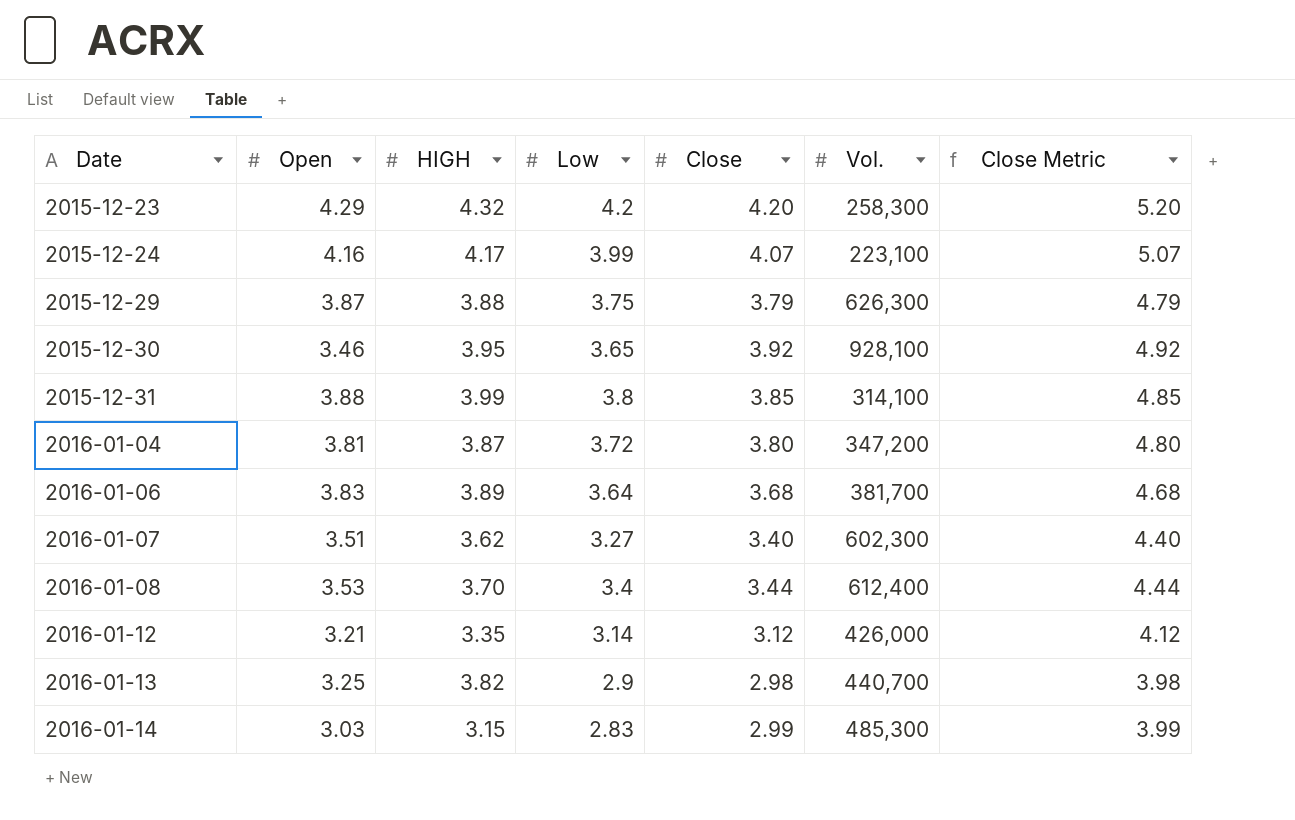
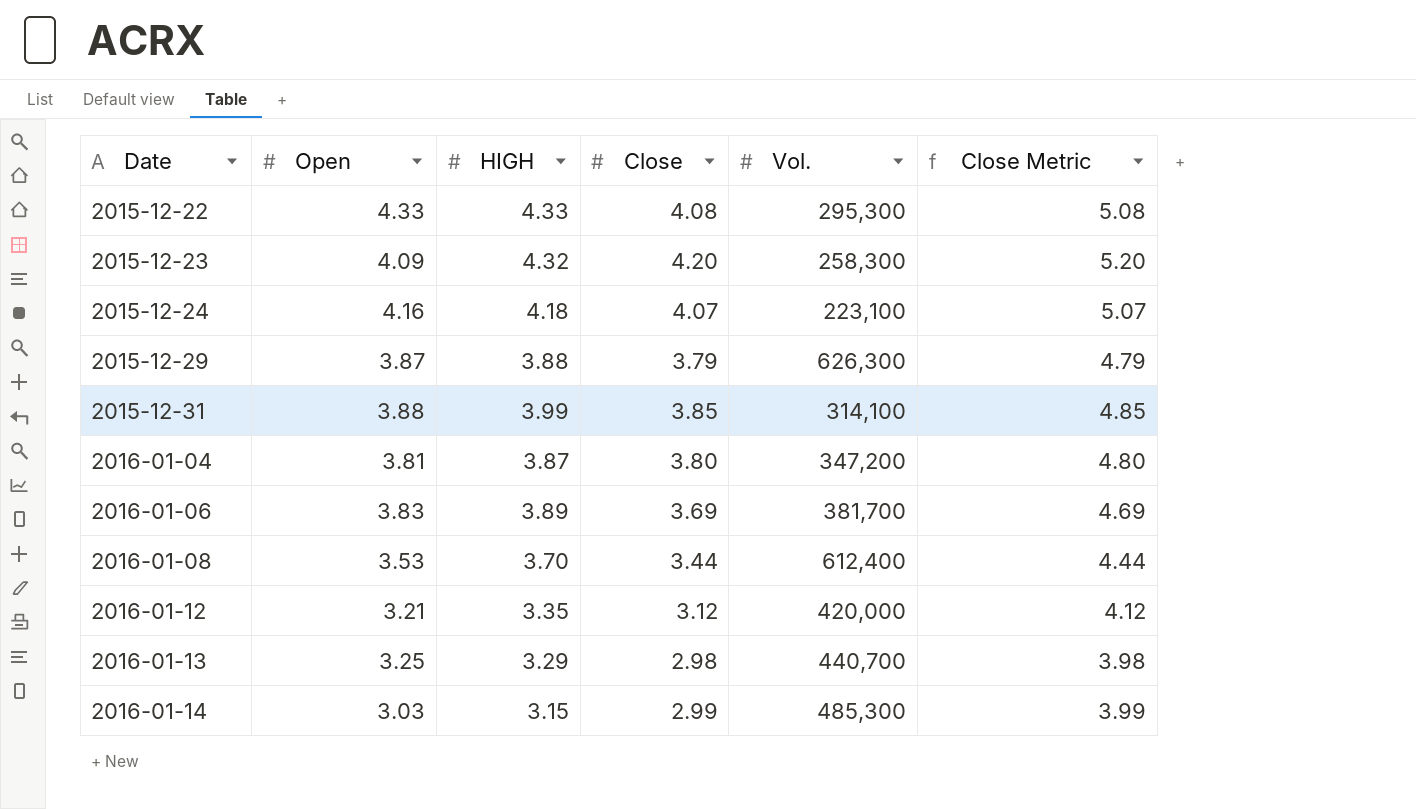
column Low | position: 4 -> none
row 2015-12-30: 3.46 | 3.95 | 3.65 | 3.92 | 928,100 | 4.92 -> none
row 2016-01-07: 3.51 | 3.62 | 3.27 | 3.40 | 602,300 | 4.40 -> none
row 2015-12-22: none -> 4.33 | 4.33 | 4.08 | 295,300 | 5.08
2015-12-23 | Open: 4.29 -> 4.09
2015-12-24 | HIGH: 4.17 -> 4.18
2016-01-06 | Close: 3.68 -> 3.69
2016-01-06 | Close Metric: 4.68 -> 4.69
2016-01-12 | Vol.: 426,000 -> 420,000
2016-01-13 | HIGH: 3.82 -> 3.29

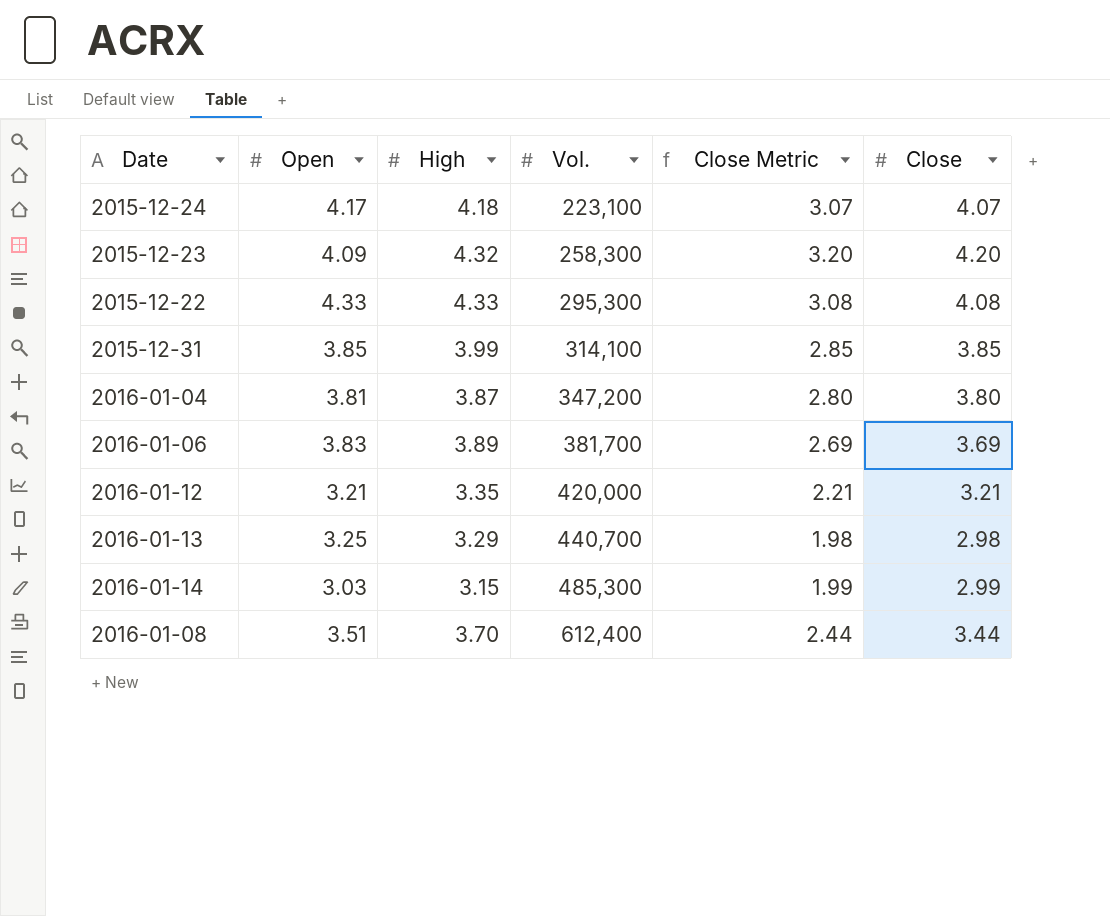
row order: Date ascending -> Vol. ascending
column name: HIGH -> High
column Close Metric | formula: [Close] + 1 -> [Close] - 1
column Close | position: 4 -> 6
row 2015-12-29: 3.87 | 3.88 | 3.79 | 626,300 | 4.79 -> none
2015-12-24 | Open: 4.16 -> 4.17
2015-12-31 | Open: 3.88 -> 3.85
2016-01-12 | Close: 3.12 -> 3.21
2016-01-08 | Open: 3.53 -> 3.51

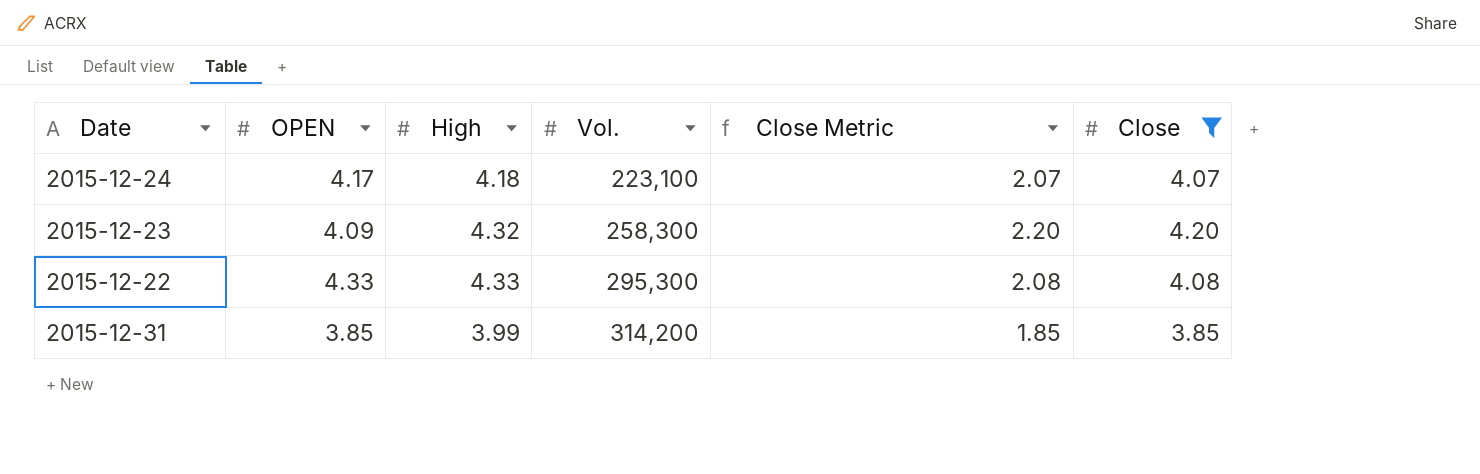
filter: none -> Close >= 3.85
column name: Open -> OPEN
column Close Metric | formula: [Close] - 1 -> [Close] - 2
2015-12-31 | Vol.: 314,100 -> 314,200

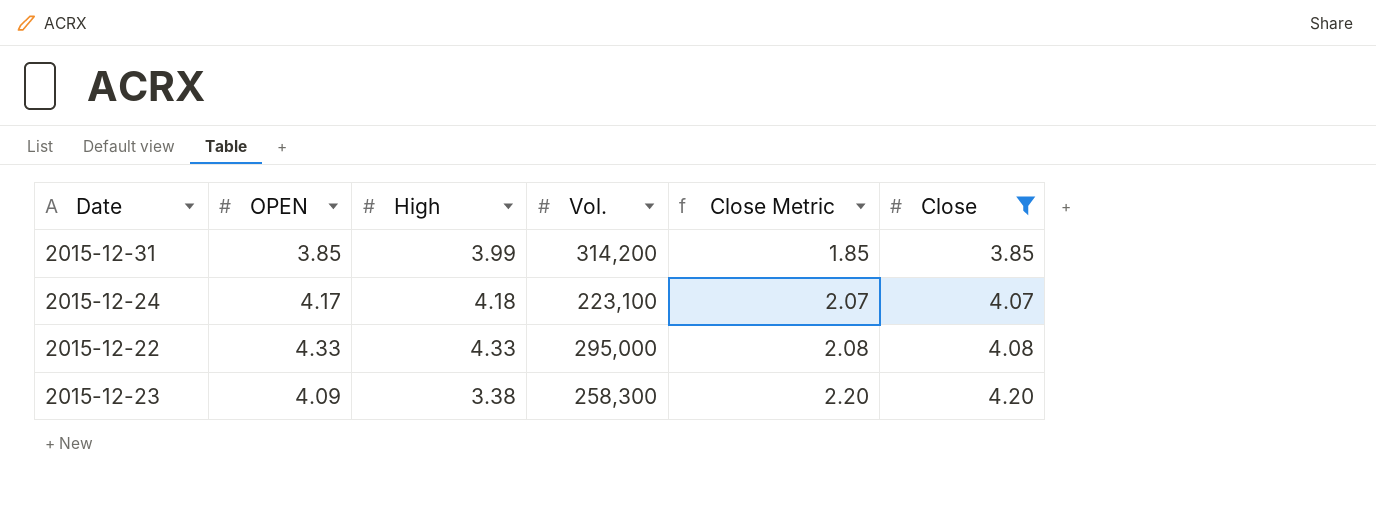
row order: Vol. ascending -> Close Metric ascending
2015-12-22 | Vol.: 295,300 -> 295,000
2015-12-23 | High: 4.32 -> 3.38

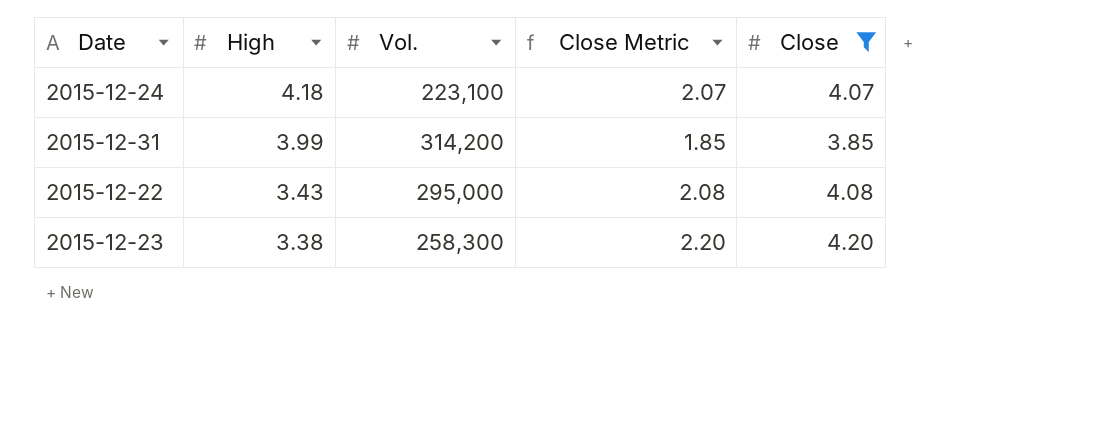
row order: Close Metric ascending -> High descending
column OPEN | position: 2 -> none
2015-12-22 | High: 4.33 -> 3.43

